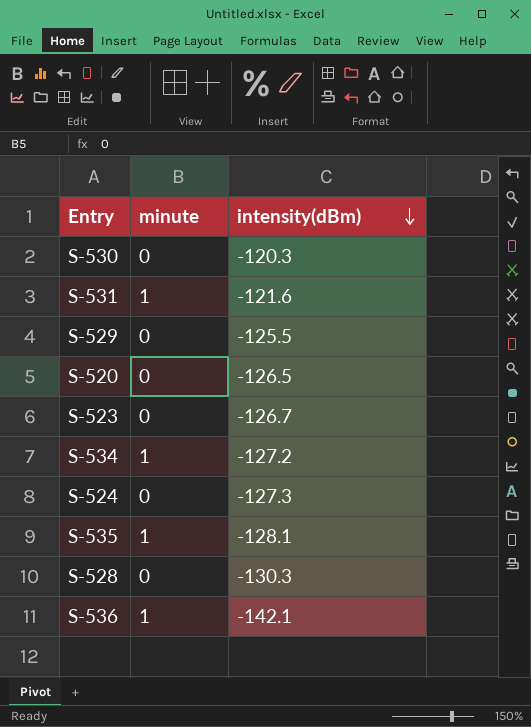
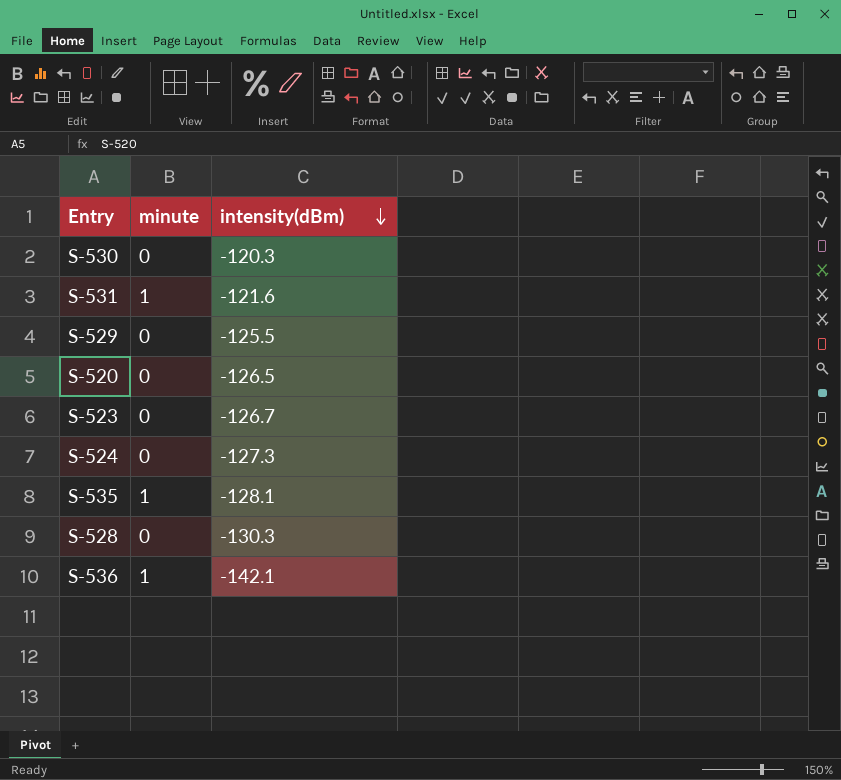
row S-534: 1 | -127.2 -> none

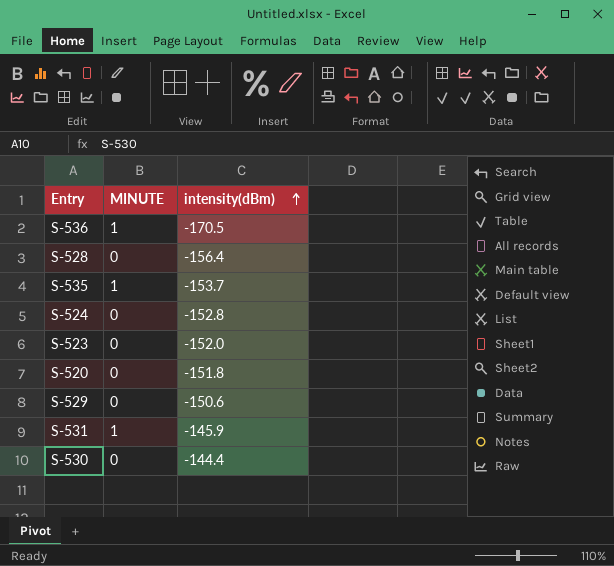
row order: intensity(dBm) descending -> intensity(dBm) ascending
column name: minute -> MINUTE
S-536 | intensity(dBm): -142.1 -> -170.5
S-528 | intensity(dBm): -130.3 -> -156.4
S-535 | intensity(dBm): -128.1 -> -153.7
S-524 | intensity(dBm): -127.3 -> -152.8
S-523 | intensity(dBm): -126.7 -> -152.0
S-520 | intensity(dBm): -126.5 -> -151.8
S-529 | intensity(dBm): -125.5 -> -150.6
S-531 | intensity(dBm): -121.6 -> -145.9
S-530 | intensity(dBm): -120.3 -> -144.4

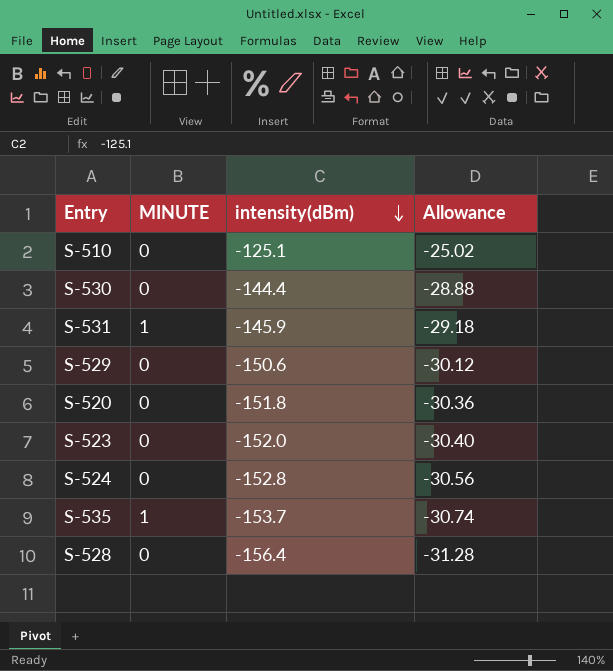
row order: intensity(dBm) ascending -> intensity(dBm) descending
column Allowance | formula: none -> [intensity(dBm)] * 0.2
row S-536: 1 | -170.5 -> none
row S-510: none -> 0 | -125.1 | -25.02

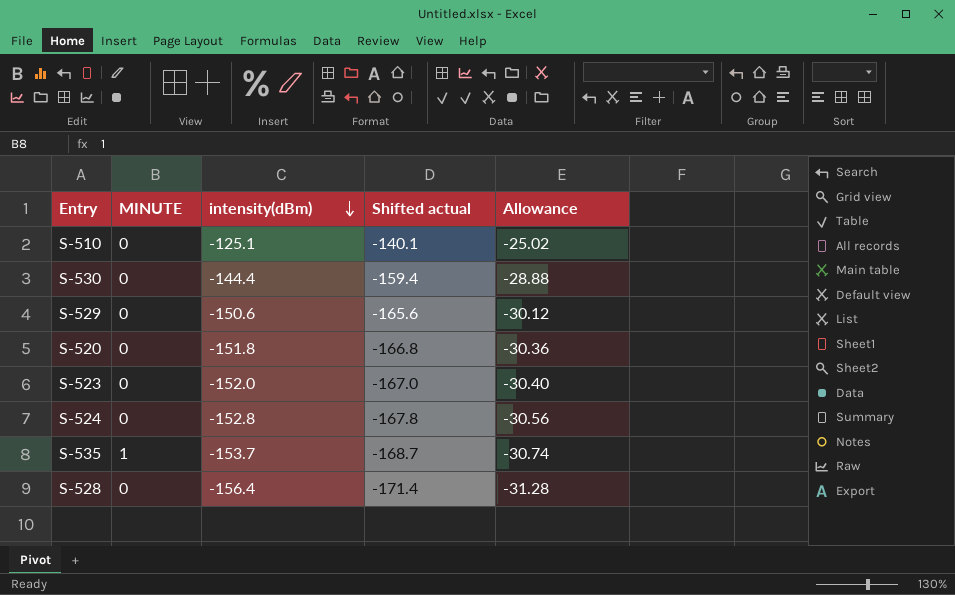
column Shifted actual | formula: none -> [intensity(dBm)] - 15
row S-531: 1 | -145.9 | -29.18 -> none

